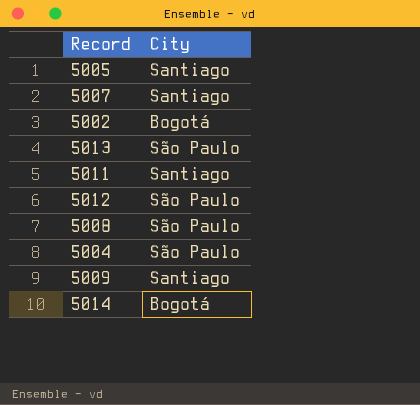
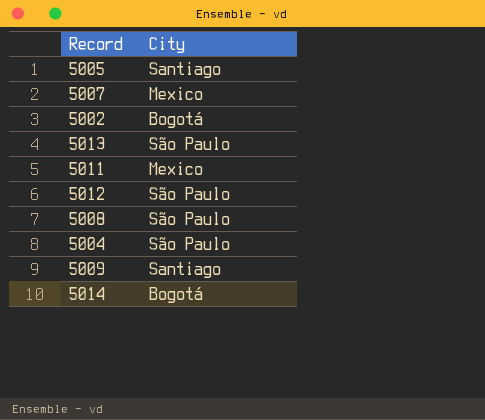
5007 | City: Santiago -> Mexico
5011 | City: Santiago -> Mexico

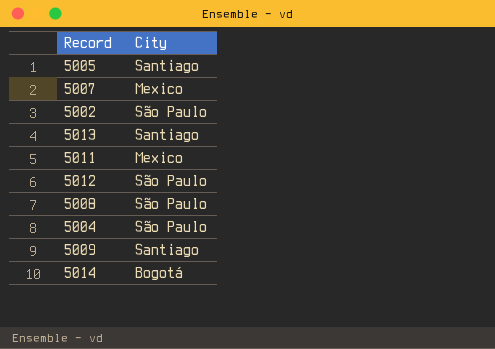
5002 | City: Bogotá -> São Paulo
5013 | City: São Paulo -> Santiago

